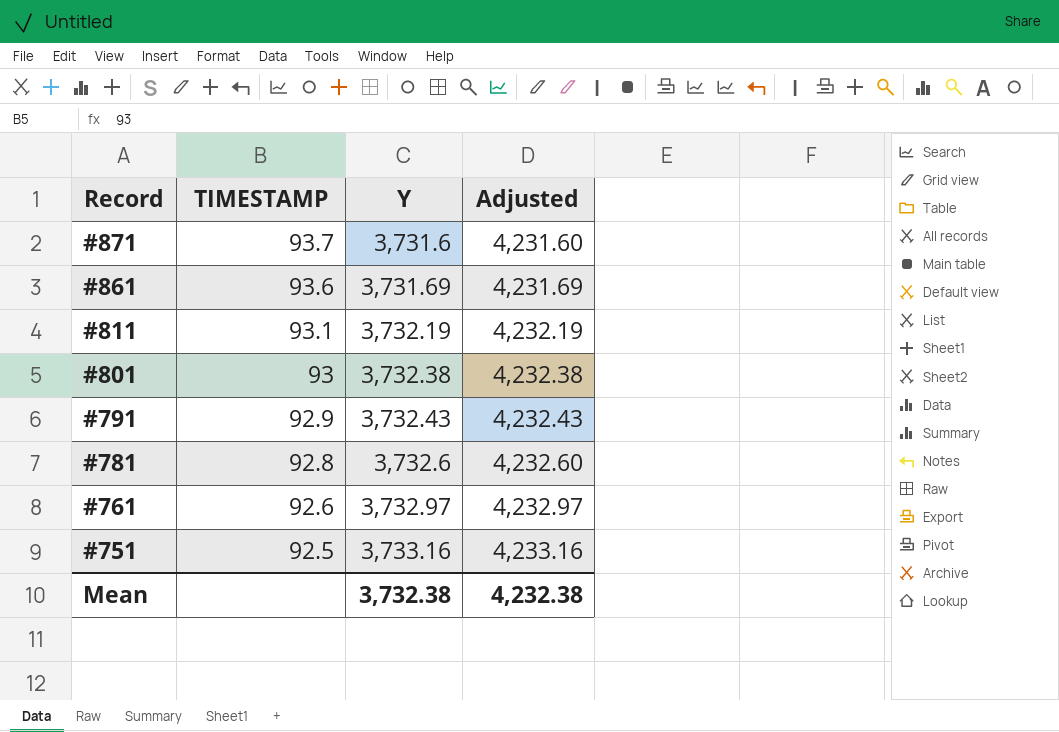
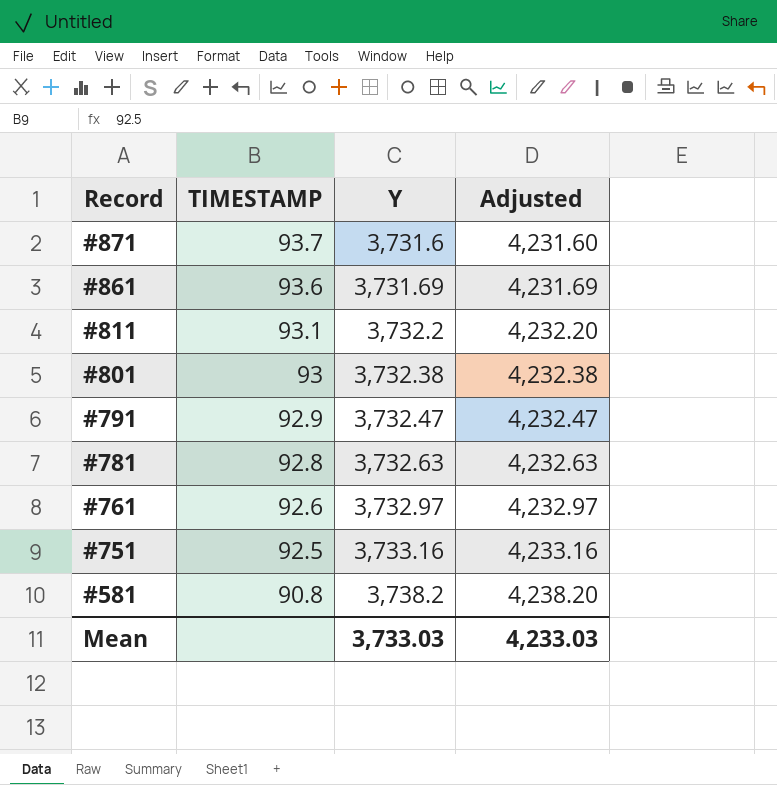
#811 | Y: 3,732.19 -> 3,732.2
#811 | Adjusted: 4,232.19 -> 4,232.20
#791 | Y: 3,732.43 -> 3,732.47
#791 | Adjusted: 4,232.43 -> 4,232.47
#781 | Y: 3,732.6 -> 3,732.63
#781 | Adjusted: 4,232.60 -> 4,232.63
row #581: none -> 90.8 | 3,738.2 | 4,238.20
Mean | Y: 3,732.38 -> 3,733.03
Mean | Adjusted: 4,232.38 -> 4,233.03

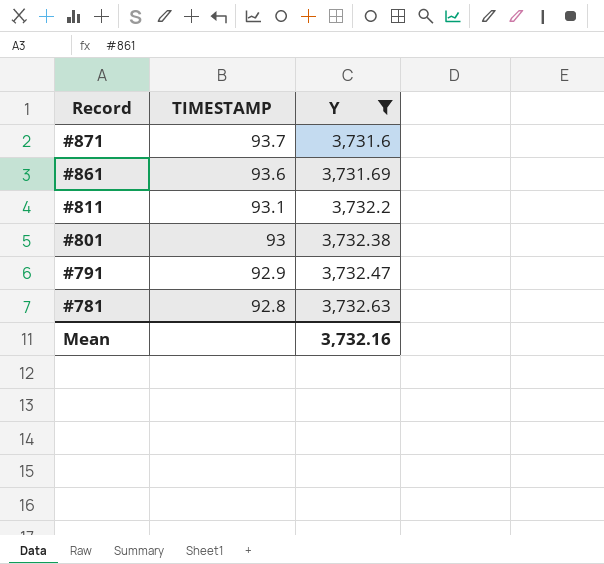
filter: none -> Y <= 3,732.63
column Adjusted | formula: [Y] + 500 -> none
Mean | Y: 3,733.03 -> 3,732.16

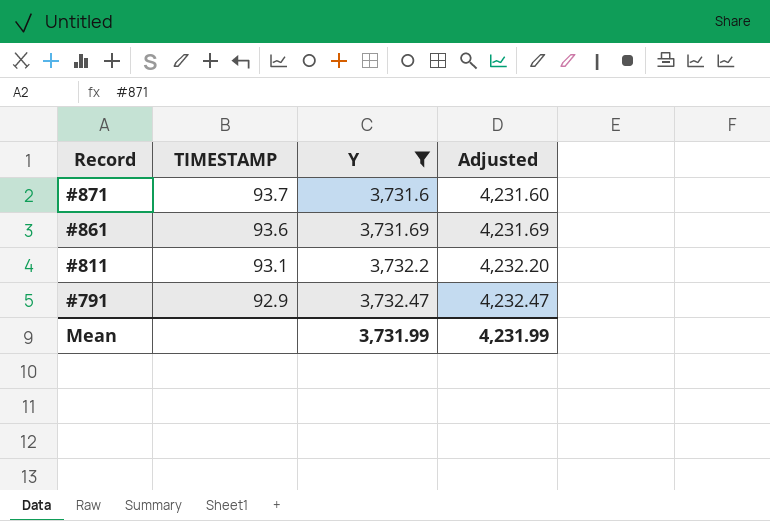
column Adjusted | formula: none -> [Y] + 500
row #801: 93 | 3,732.38 -> none
row #781: 92.8 | 3,732.63 -> none
Mean | Y: 3,732.16 -> 3,731.99

